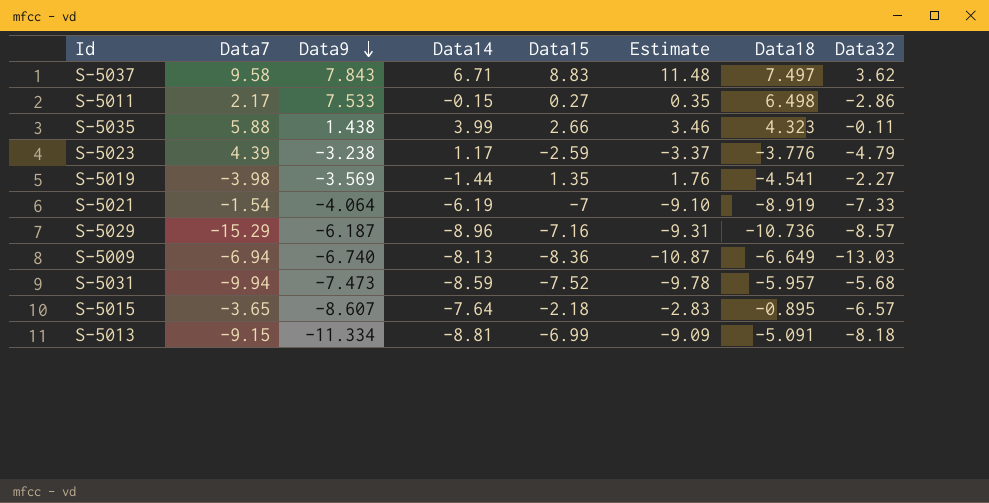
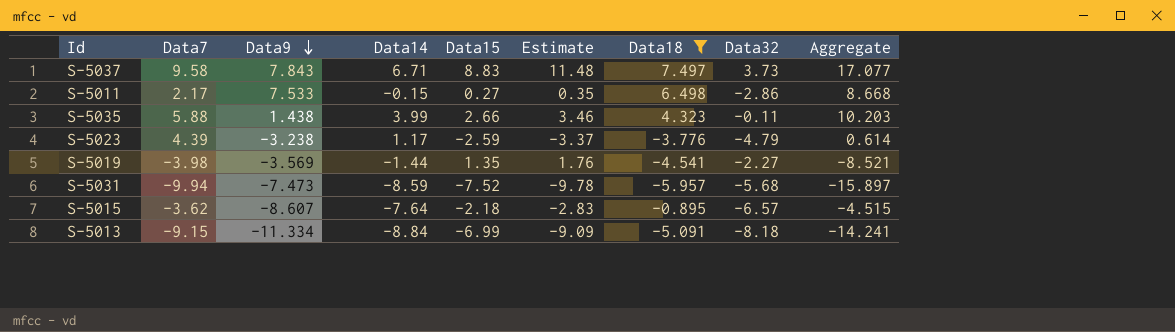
filter: none -> Data18 >= -5.957
column Aggregate | formula: none -> [Data7] + [Data18]
S-5037 | Data32: 3.62 -> 3.73
S-5015 | Data7: -3.65 -> -3.62
S-5013 | Data14: -8.81 -> -8.84

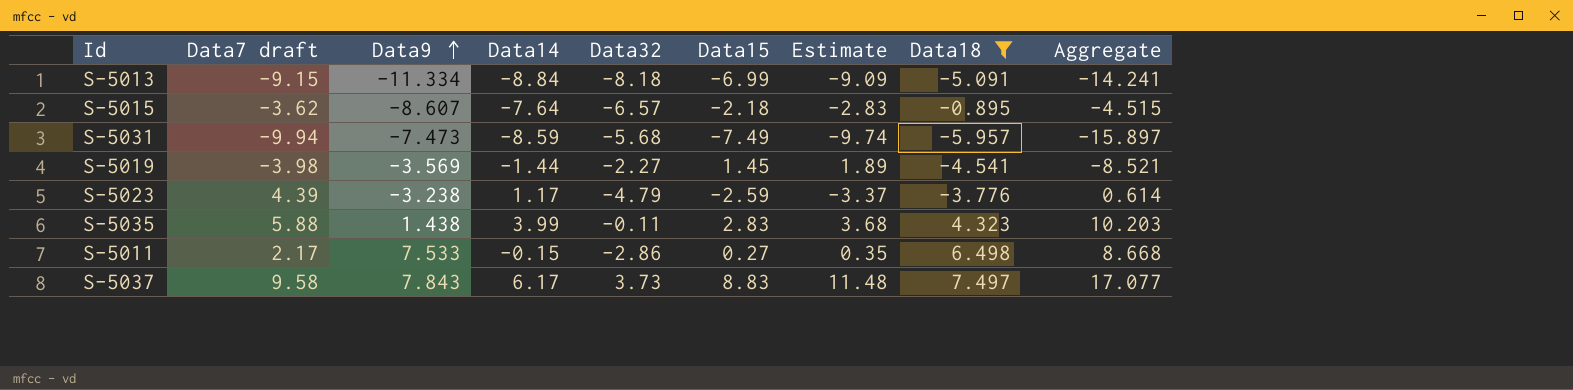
row order: Data9 descending -> Data9 ascending
column name: Data7 -> Data7 draft
column Data32 | position: 8 -> 5
S-5031 | Data15: -7.52 -> -7.49
S-5031 | Estimate: -9.78 -> -9.74
S-5019 | Data15: 1.35 -> 1.45
S-5019 | Estimate: 1.76 -> 1.89
S-5035 | Data15: 2.66 -> 2.83
S-5035 | Estimate: 3.46 -> 3.68
S-5037 | Data14: 6.71 -> 6.17

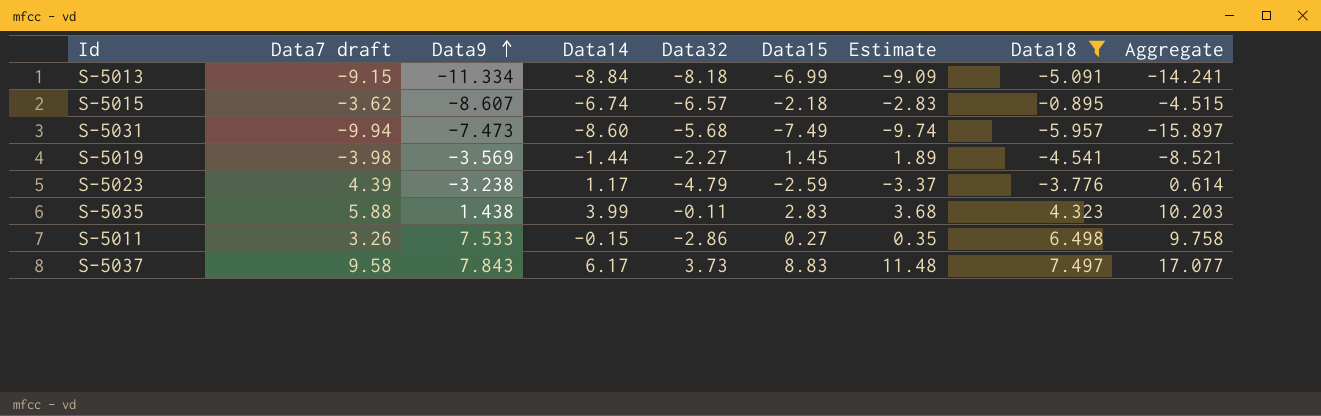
S-5015 | Data14: -7.64 -> -6.74
S-5031 | Data14: -8.59 -> -8.60
S-5011 | Data7 draft: 2.17 -> 3.26
S-5011 | Aggregate: 8.668 -> 9.758

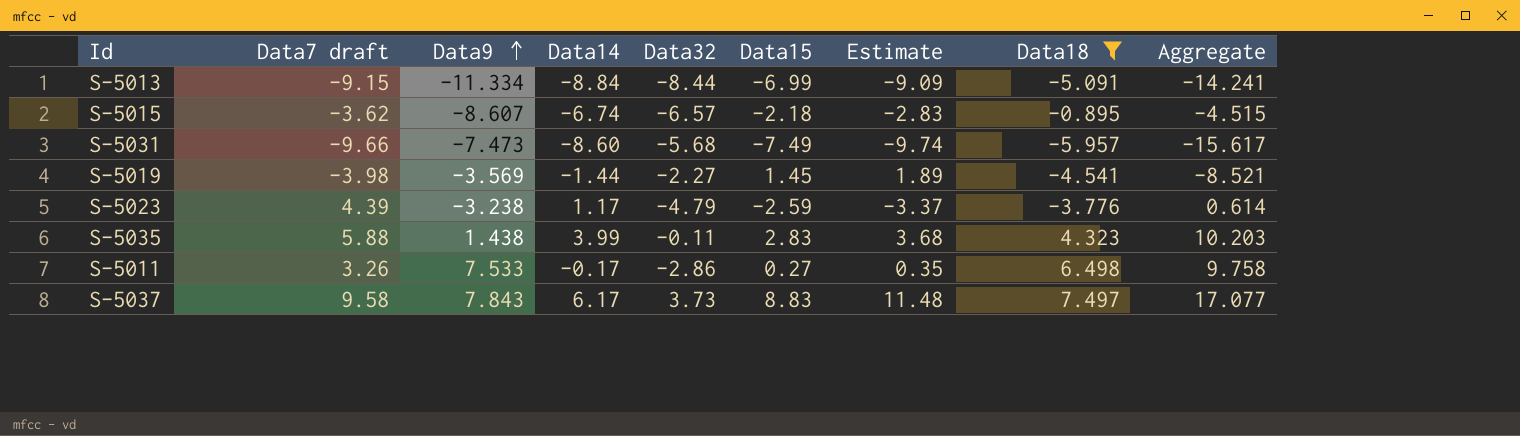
S-5013 | Data32: -8.18 -> -8.44
S-5031 | Data7 draft: -9.94 -> -9.66
S-5031 | Aggregate: -15.897 -> -15.617
S-5011 | Data14: -0.15 -> -0.17

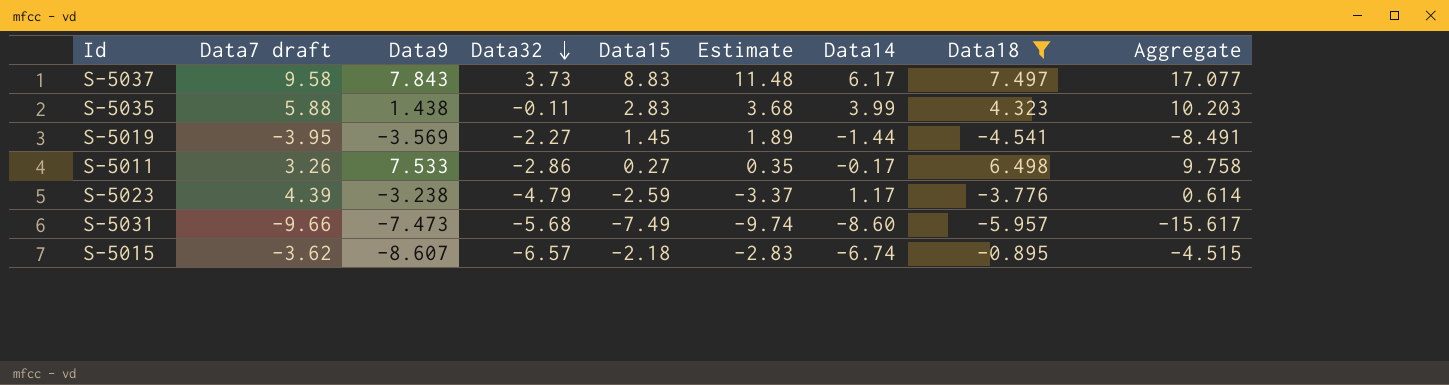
row order: Data9 ascending -> Data32 descending
column Data14 | position: 4 -> 7
row S-5013: -9.15 | -11.334 | -8.84 | -8.44 | -6.99 | -9.09 | -5.091 | -14.241 -> none
S-5019 | Data7 draft: -3.98 -> -3.95
S-5019 | Aggregate: -8.521 -> -8.491

